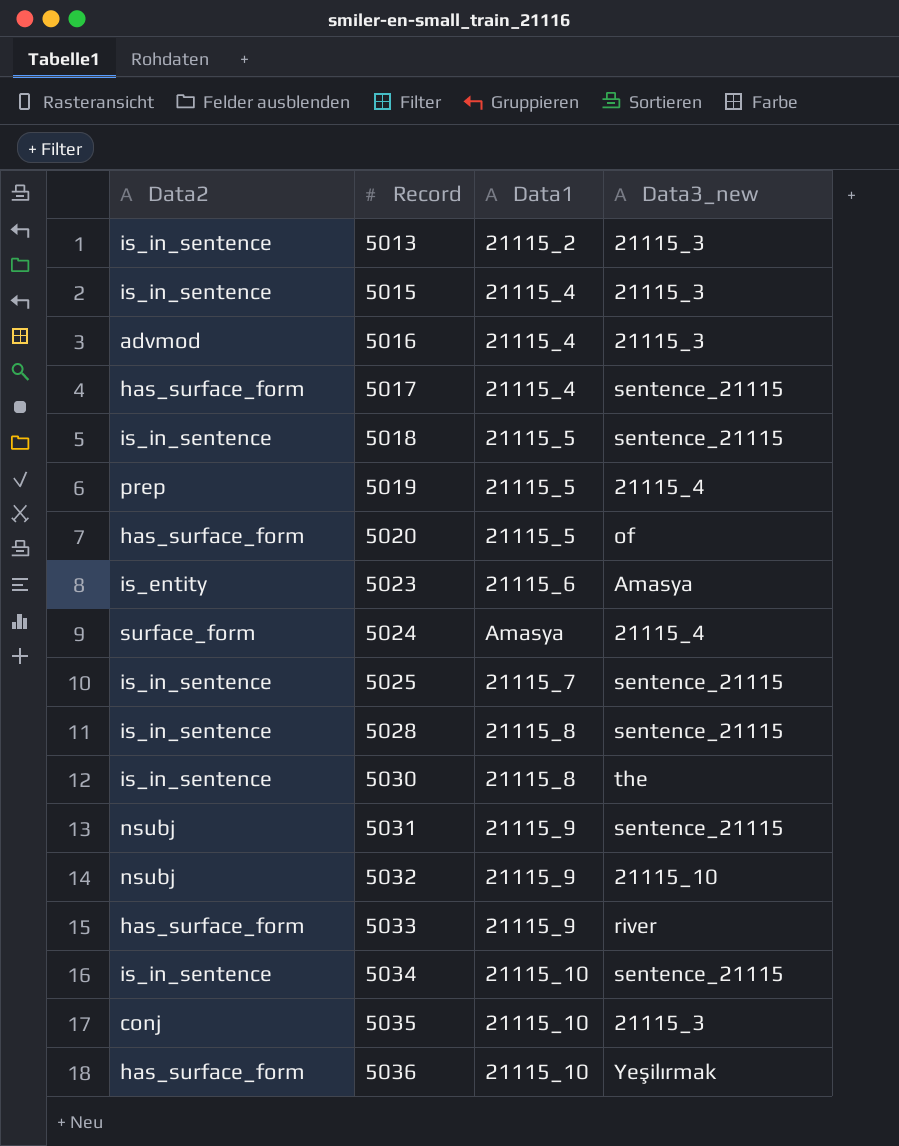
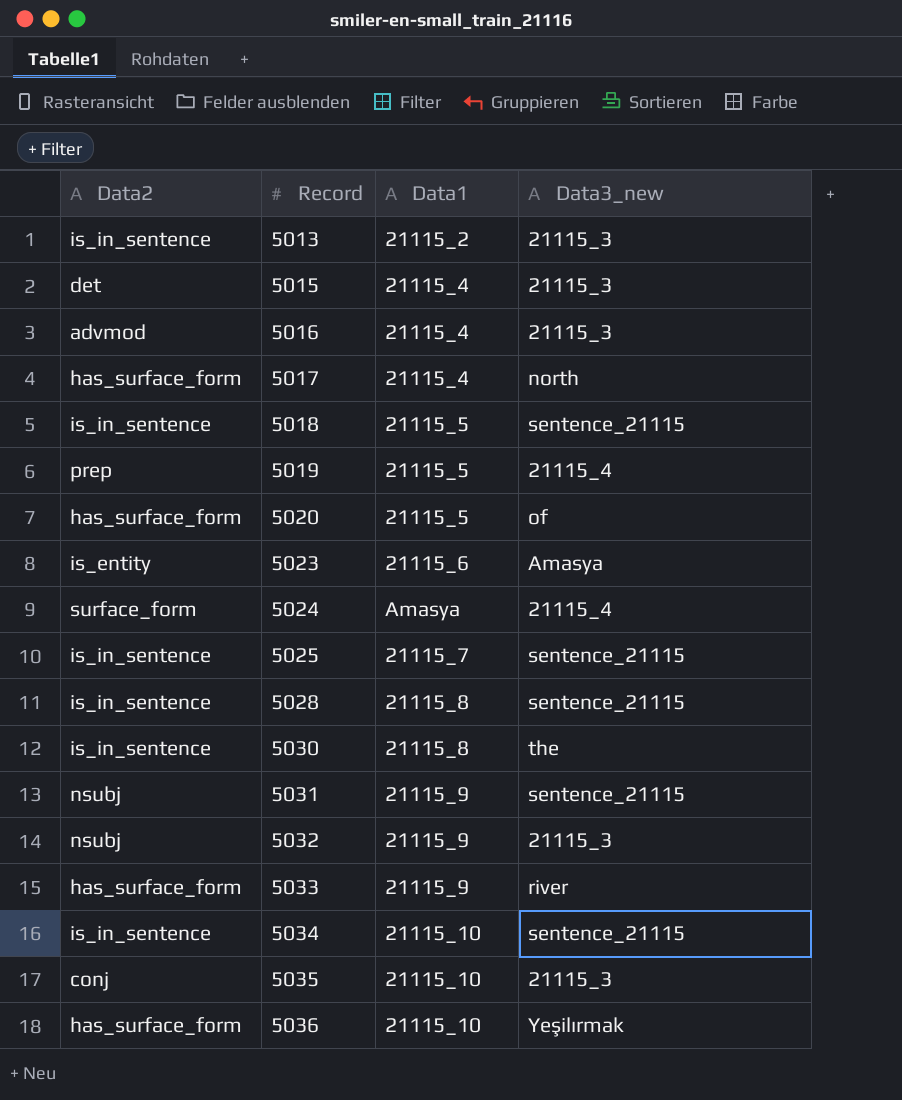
5015 | Data2: is_in_sentence -> det
5017 | Data3_new: sentence_21115 -> north
5032 | Data3_new: 21115_10 -> 21115_3

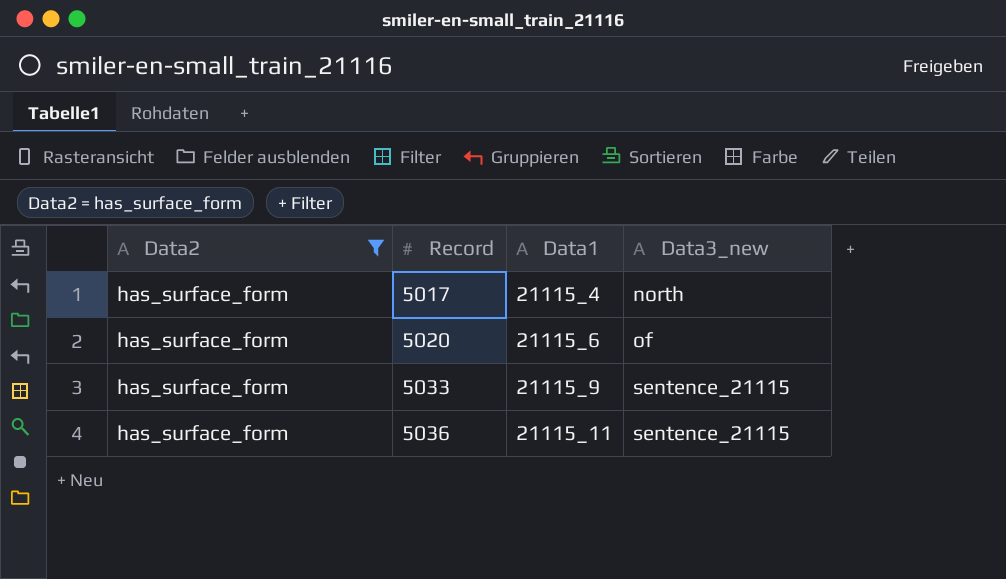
filter: none -> Data2 = has_surface_form
5020 | Data1: 21115_5 -> 21115_6
5033 | Data3_new: river -> sentence_21115
5036 | Data1: 21115_10 -> 21115_11
5036 | Data3_new: Yeşilırmak -> sentence_21115

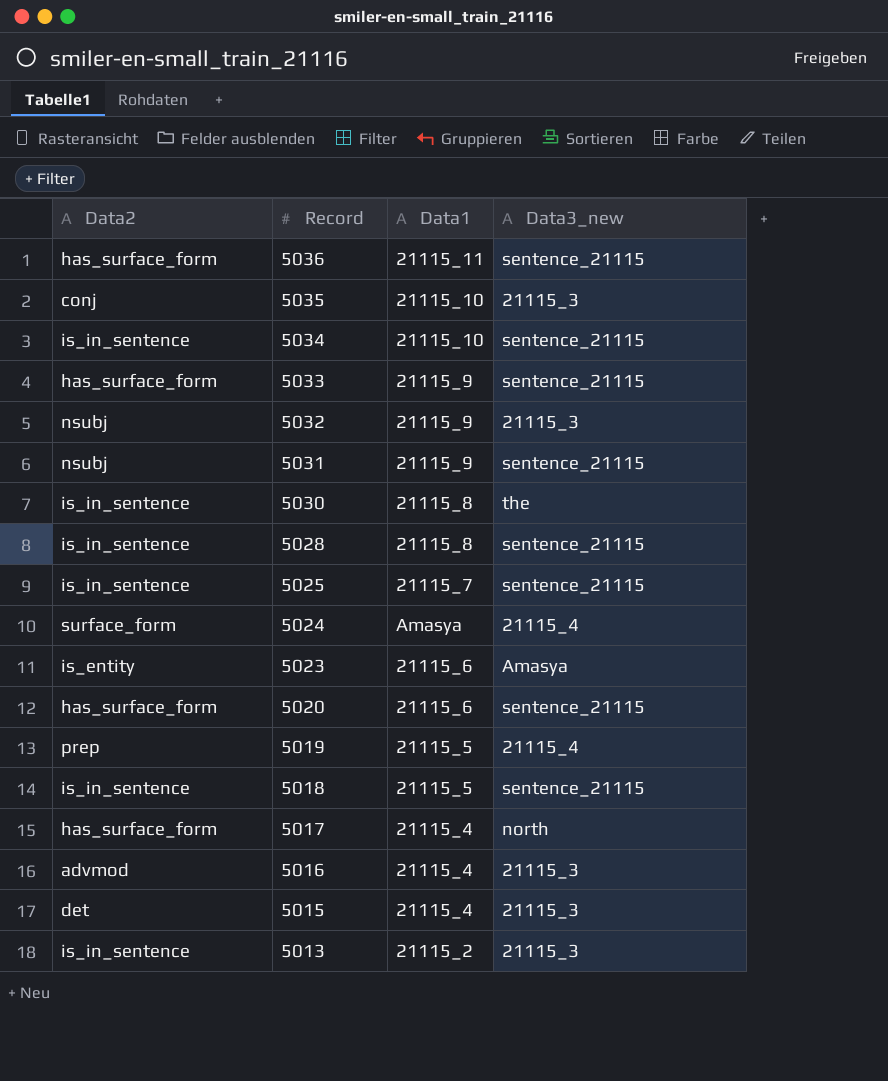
filter: Data2 = has_surface_form -> none
row order: Record ascending -> Record descending
5020 | Data3_new: of -> sentence_21115

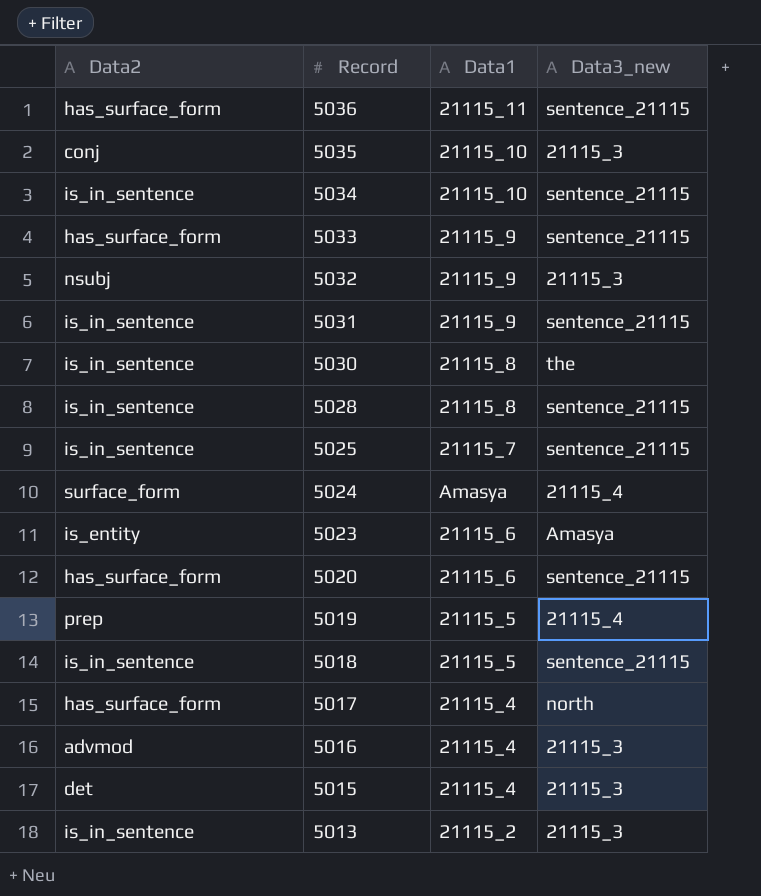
5031 | Data2: nsubj -> is_in_sentence

